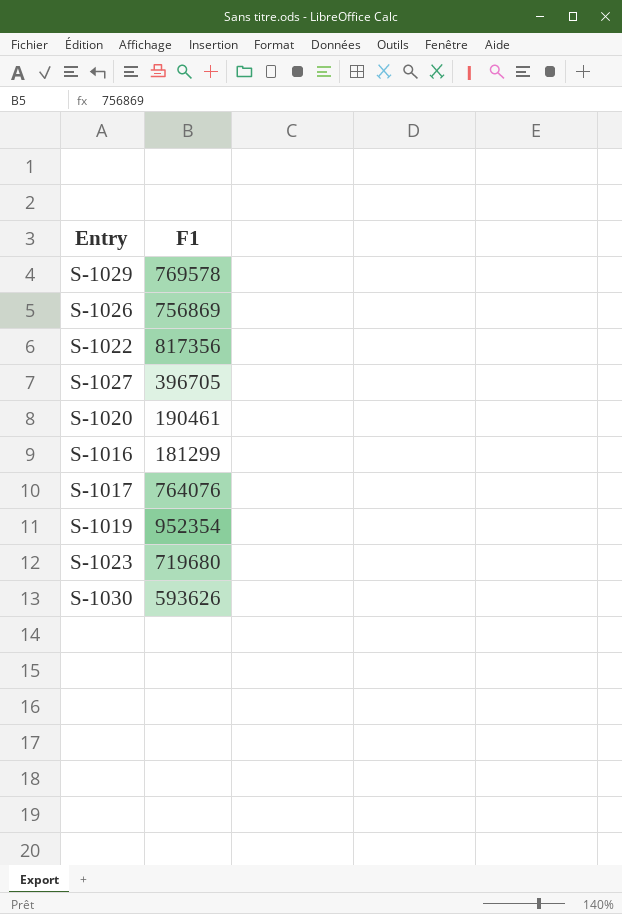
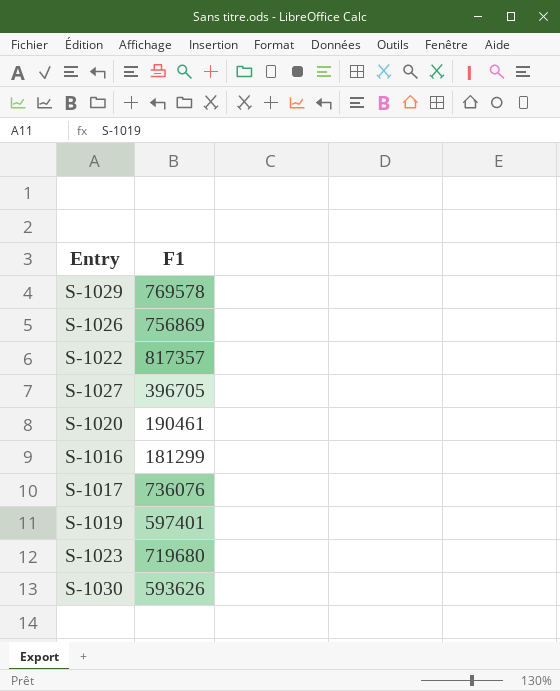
S-1022 | F1: 817356 -> 817357
S-1017 | F1: 764076 -> 736076
S-1019 | F1: 952354 -> 597401

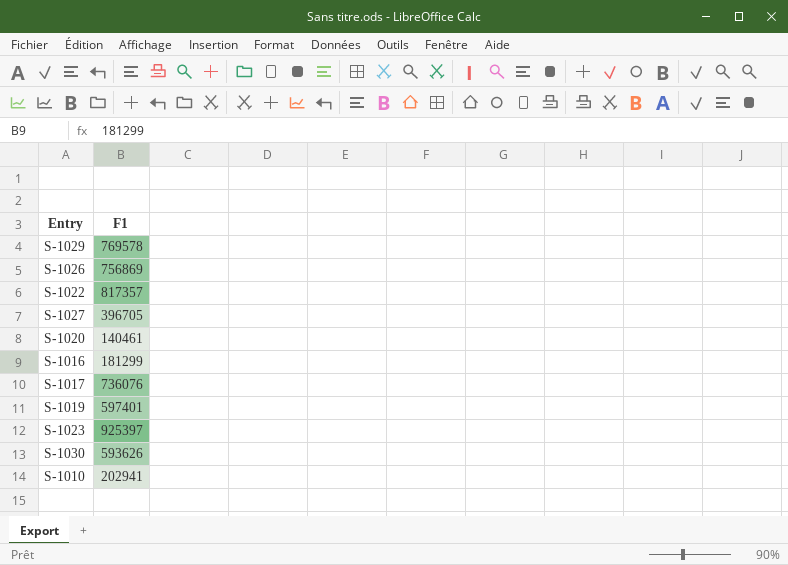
S-1020 | F1: 190461 -> 140461
S-1023 | F1: 719680 -> 925397
row S-1010: none -> 202941

